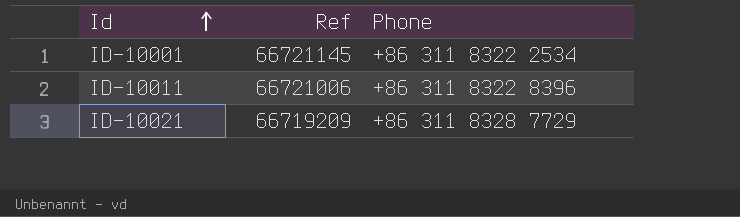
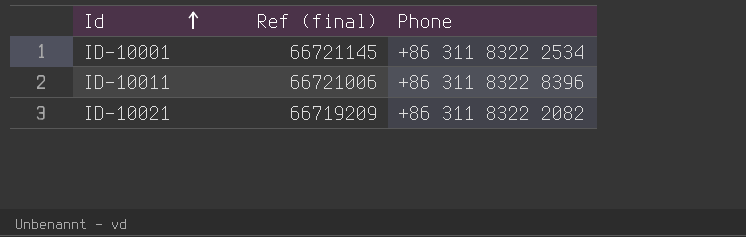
column name: Ref -> Ref (final)
ID-10021 | Phone: +86 311 8328 7729 -> +86 311 8322 2082

